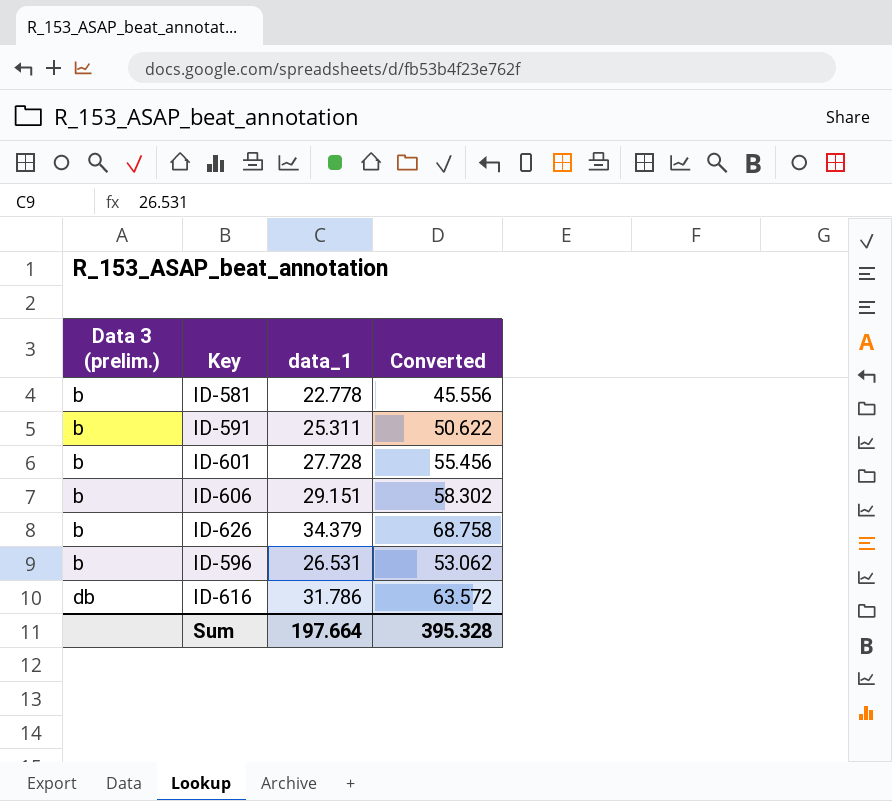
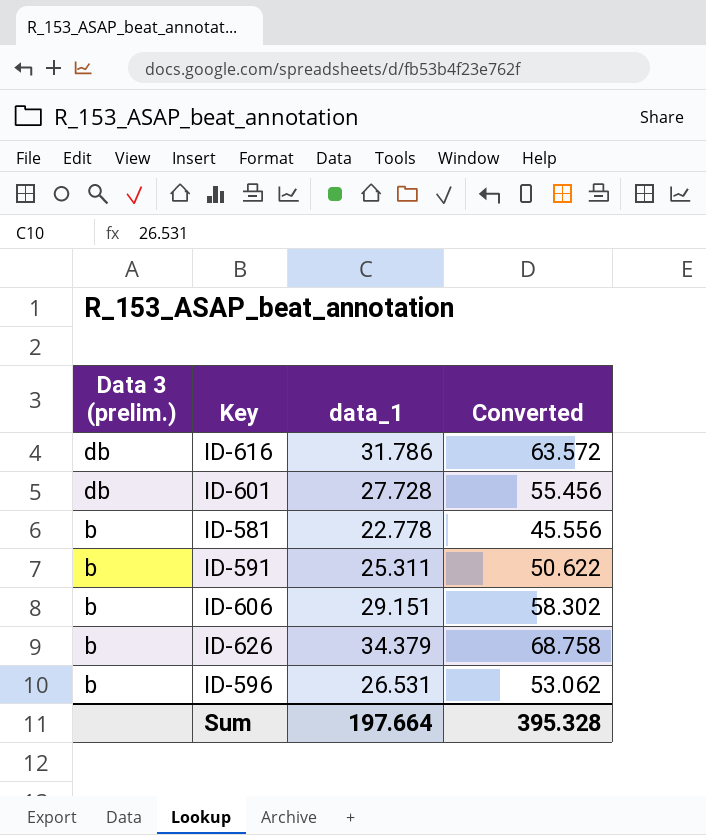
row order: Data 3 (prelim.) ascending -> Data 3 (prelim.) descending
ID-601 | Data 3 (prelim.): b -> db

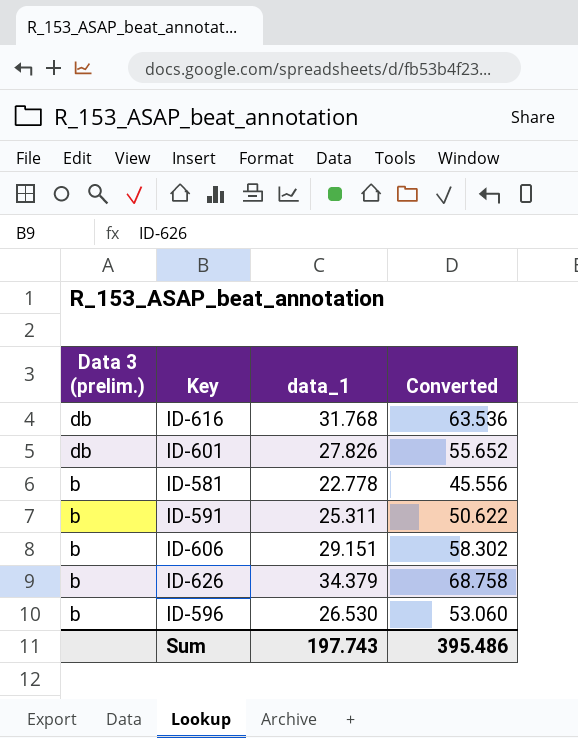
ID-616 | data_1: 31.786 -> 31.768
ID-616 | Converted: 63.572 -> 63.536
ID-601 | data_1: 27.728 -> 27.826
ID-601 | Converted: 55.456 -> 55.652
ID-596 | data_1: 26.531 -> 26.530
ID-596 | Converted: 53.062 -> 53.060
Sum | data_1: 197.664 -> 197.743
Sum | Converted: 395.328 -> 395.486

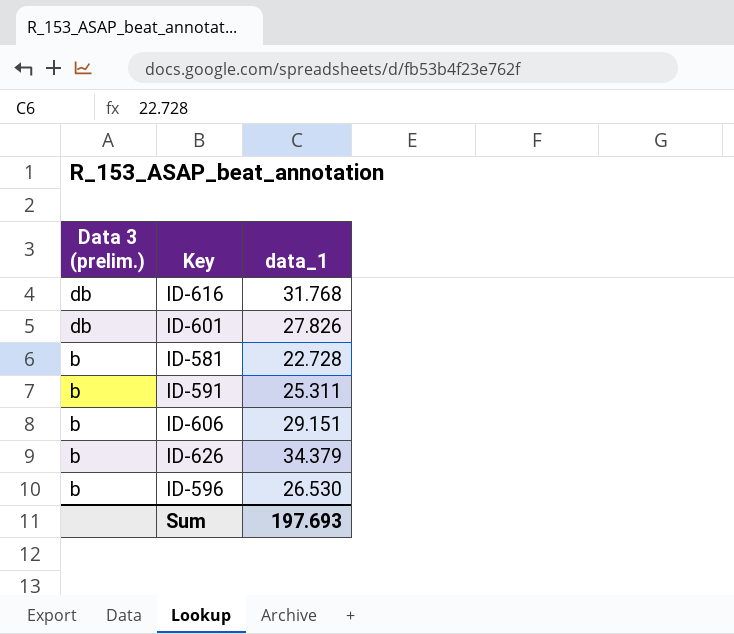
column Converted | formula: [data_1] * 2 -> none
ID-581 | data_1: 22.778 -> 22.728
Sum | data_1: 197.743 -> 197.693

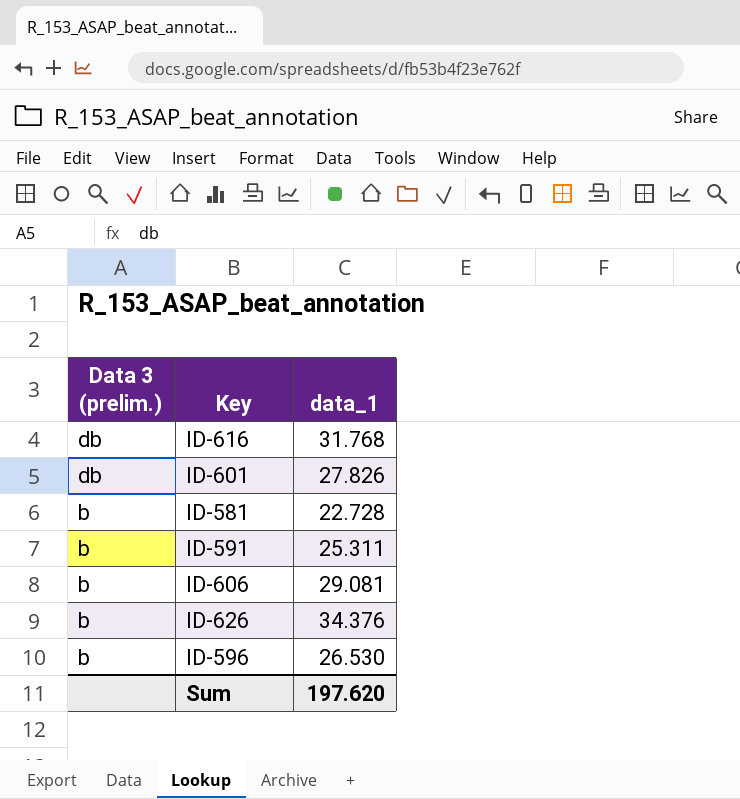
ID-606 | data_1: 29.151 -> 29.081
ID-626 | data_1: 34.379 -> 34.376
Sum | data_1: 197.693 -> 197.620

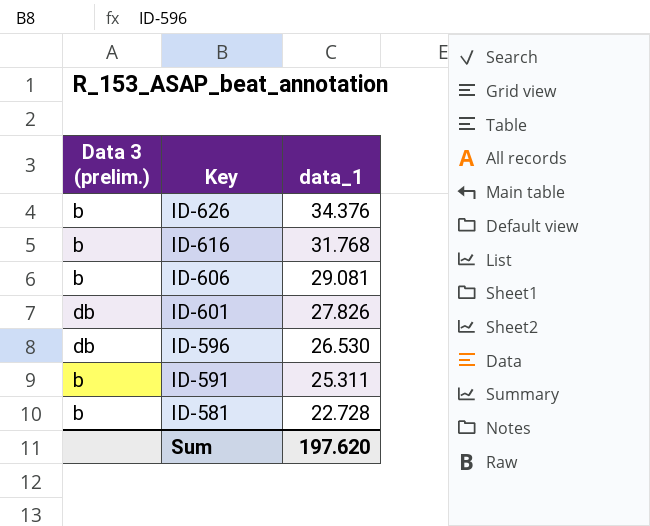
row order: Data 3 (prelim.) descending -> Key descending
ID-616 | Data 3 (prelim.): db -> b
ID-596 | Data 3 (prelim.): b -> db

